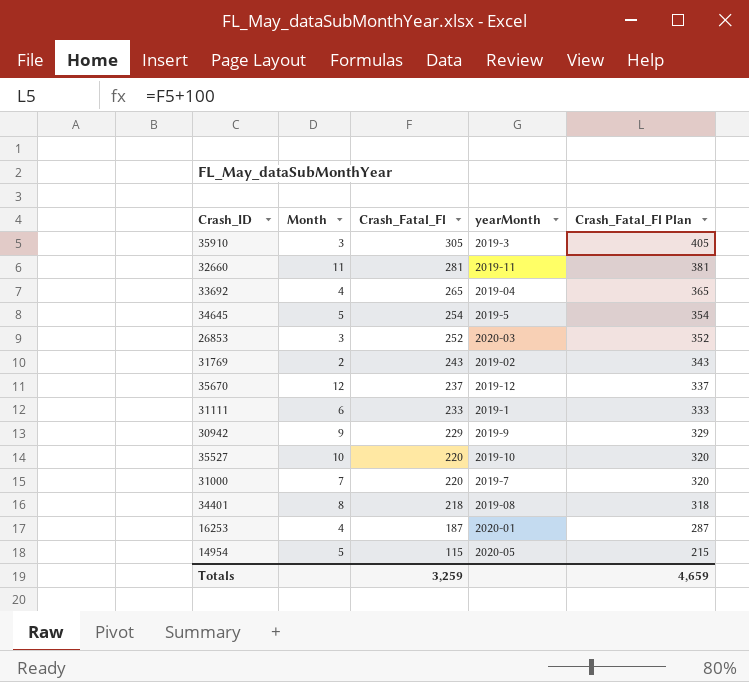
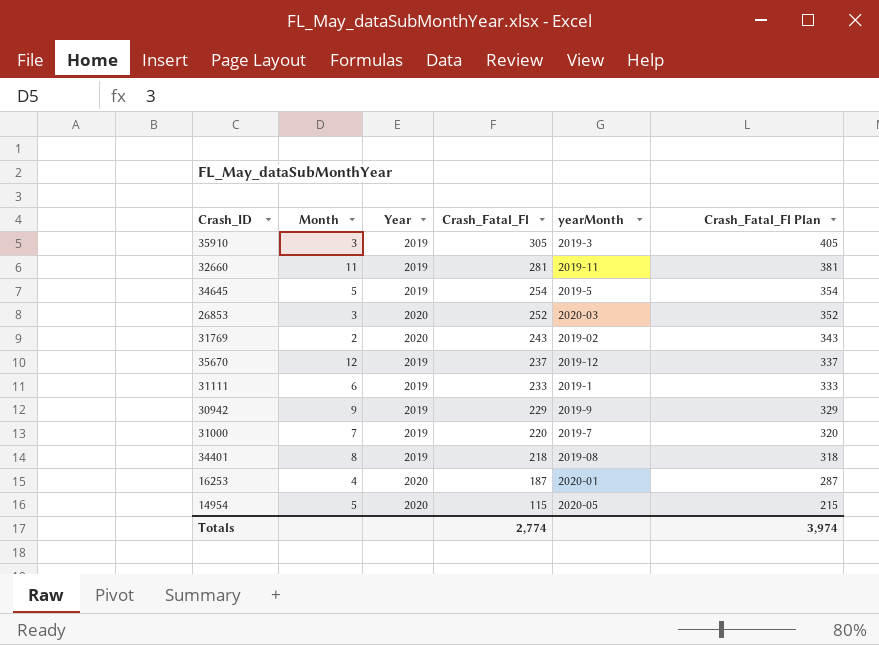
column Year | position: none -> 3
row 33692: 4 | 265 | 2019-04 | 365 -> none
row 35527: 10 | 220 | 2019-10 | 320 -> none
Totals | Crash_Fatal_Fl: 3,259 -> 2,774
Totals | Crash_Fatal_Fl Plan: 4,659 -> 3,974

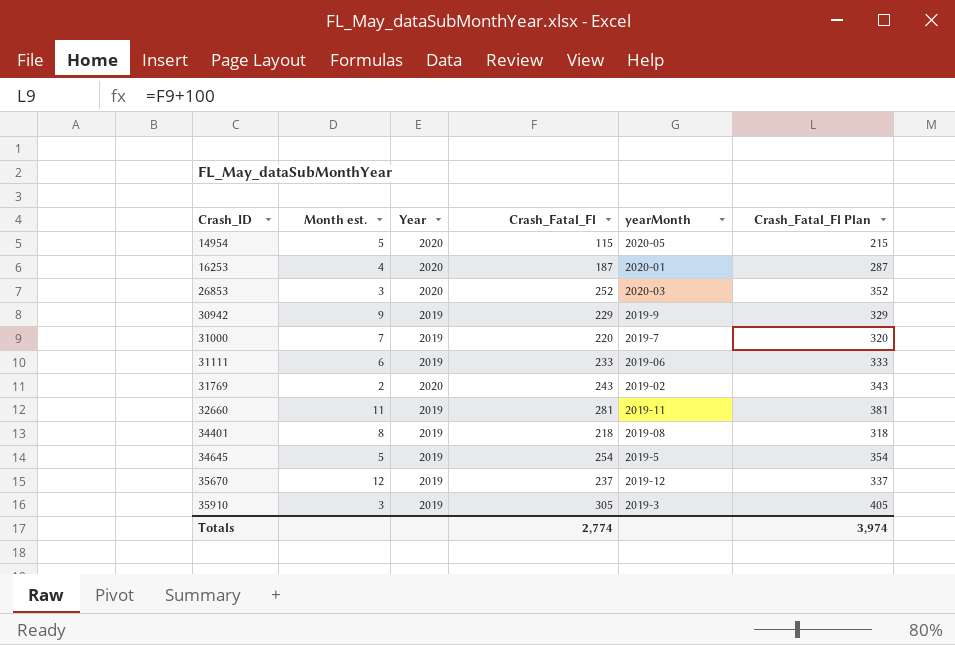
row order: Crash_Fatal_Fl descending -> Crash_ID ascending
column name: Month -> Month est.
31111 | yearMonth: 2019-1 -> 2019-06

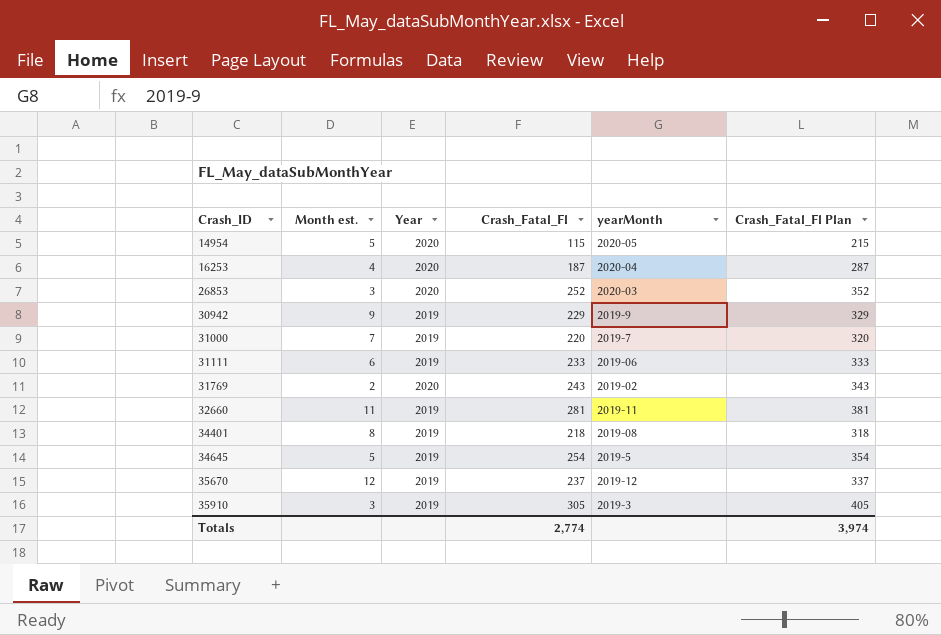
16253 | yearMonth: 2020-01 -> 2020-04

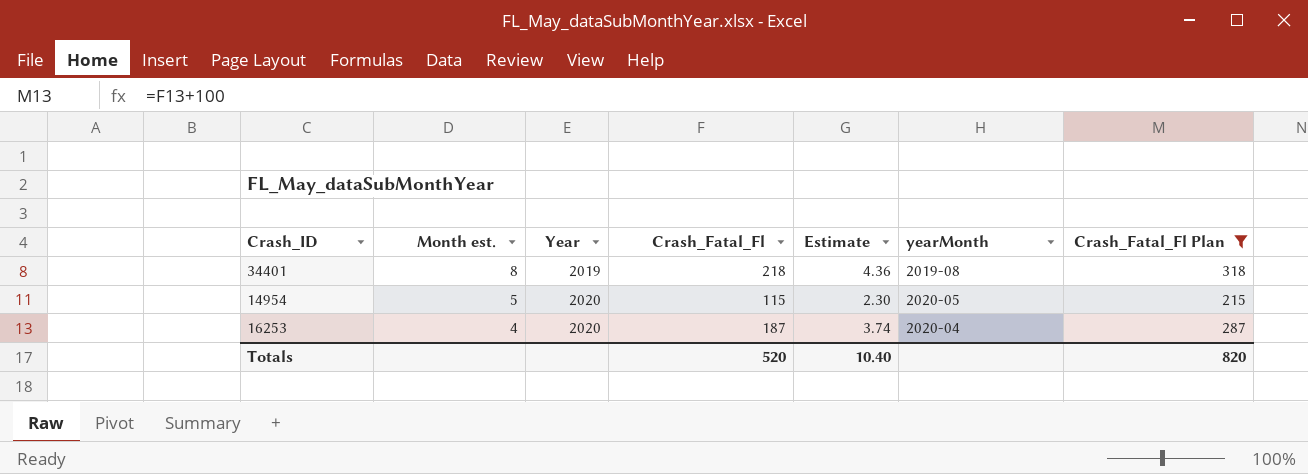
filter: none -> Crash_Fatal_Fl Plan <= 318
row order: Crash_ID ascending -> Month est. descending
column Estimate | formula: none -> [Crash_Fatal_Fl] * 0.02
Totals | Crash_Fatal_Fl: 2,774 -> 520
Totals | Crash_Fatal_Fl Plan: 3,974 -> 820

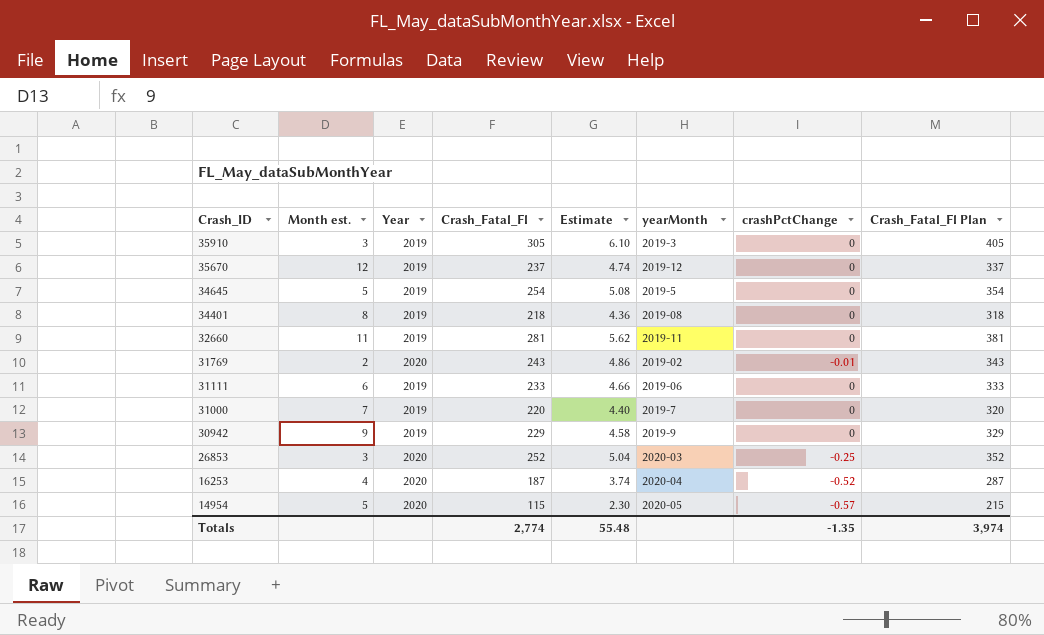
filter: Crash_Fatal_Fl Plan <= 318 -> none
row order: Month est. descending -> Crash_ID descending
column crashPctChange | position: none -> 7
Totals | Crash_Fatal_Fl: 520 -> 2,774
Totals | Estimate: 10.40 -> 55.48
Totals | Crash_Fatal_Fl Plan: 820 -> 3,974

